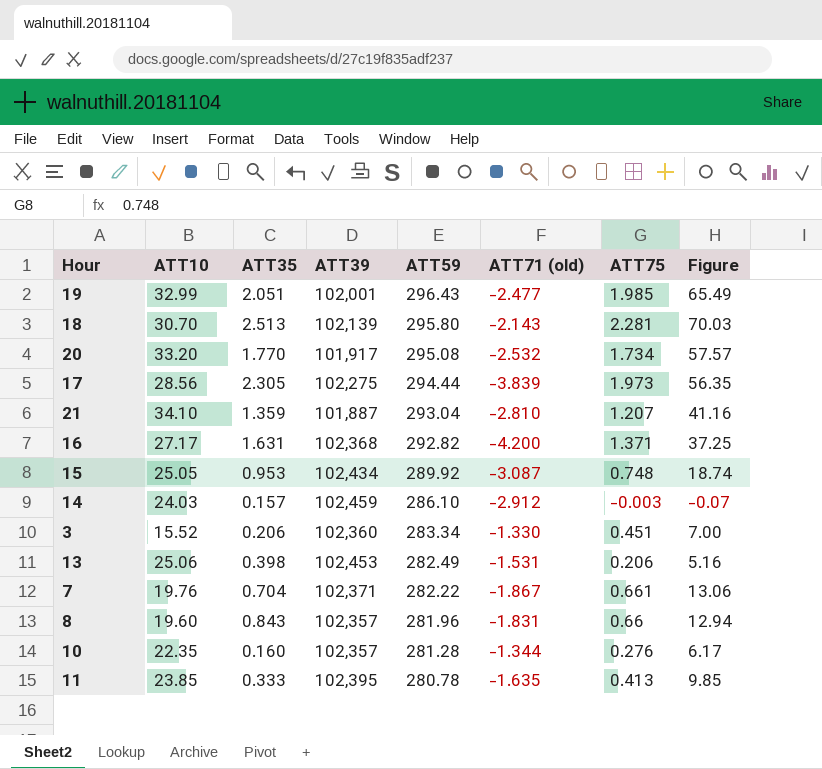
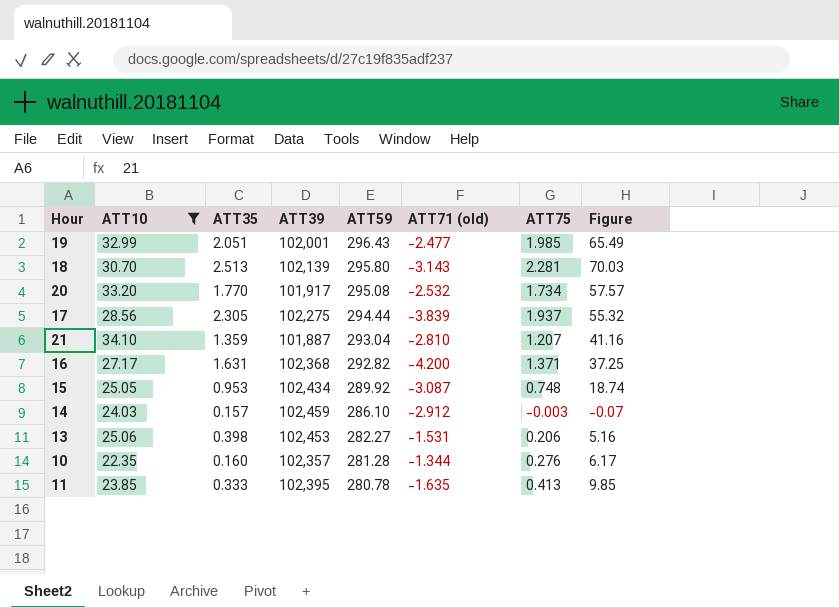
filter: none -> ATT10 >= 22.35
18 | ATT71 (old): -2.143 -> -3.143
17 | ATT75: 1.973 -> 1.937
17 | Figure: 56.35 -> 55.32
13 | ATT59: 282.49 -> 282.27

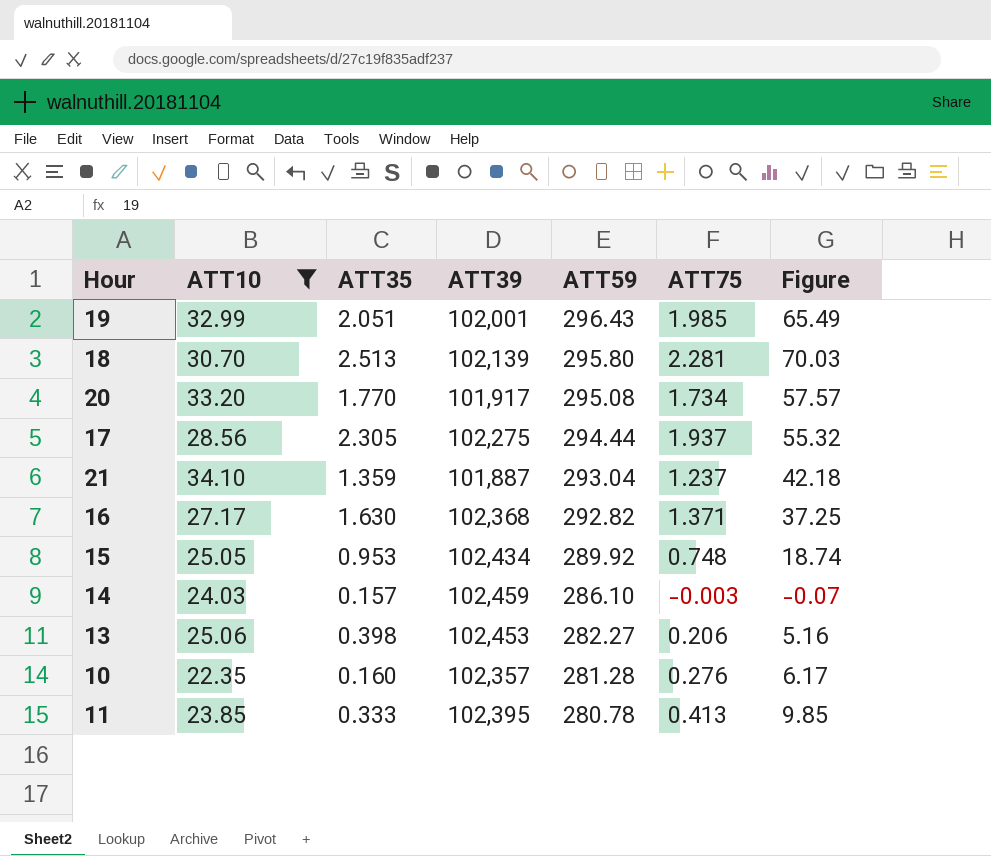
column ATT71 (old) | position: 6 -> none
21 | ATT75: 1.207 -> 1.237
21 | Figure: 41.16 -> 42.18
16 | ATT35: 1.631 -> 1.630

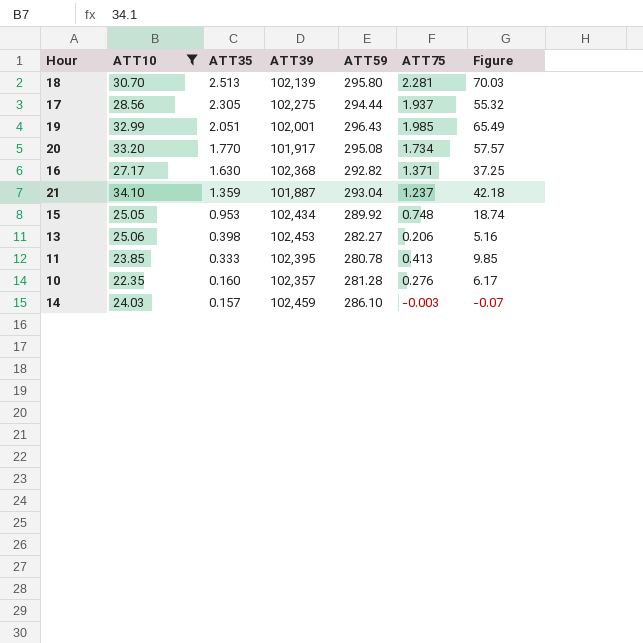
row order: ATT59 descending -> ATT35 descending

